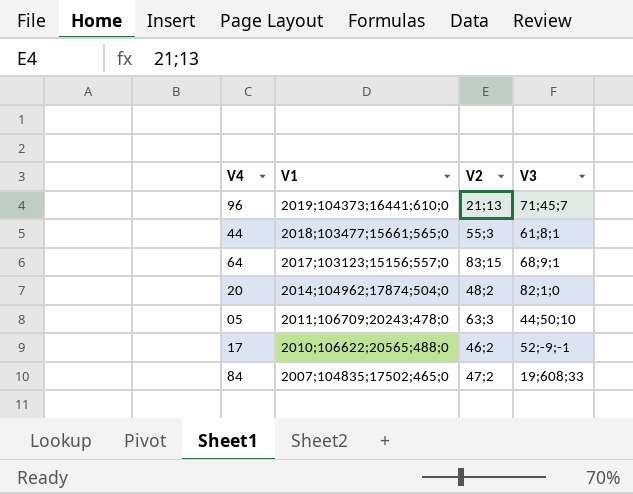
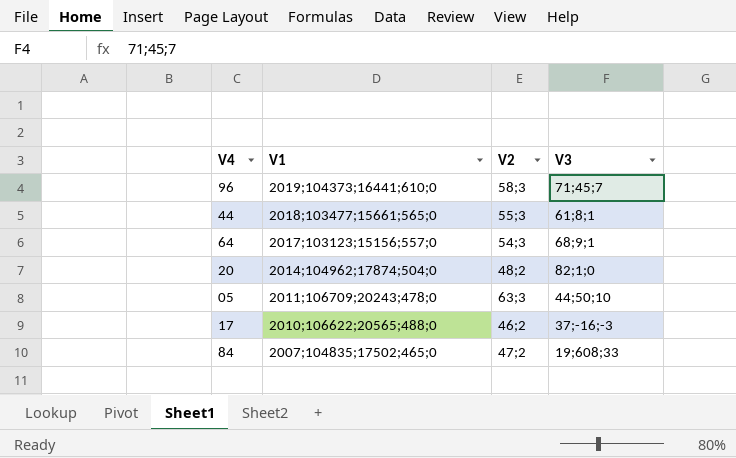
96 | V2: 21;13 -> 58;3
64 | V2: 83;15 -> 54;3
17 | V3: 52;-9;-1 -> 37;-16;-3

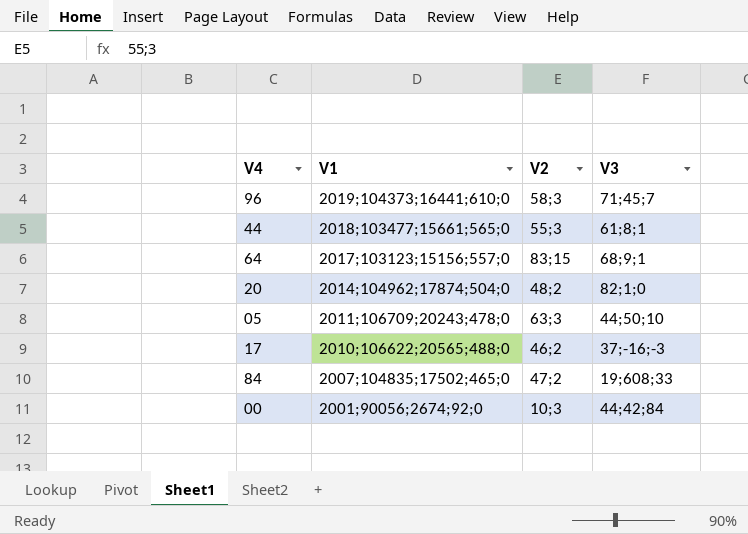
64 | V2: 54;3 -> 83;15
row 00: none -> 2001;90056;2674;92;0 | 10;3 | 44;42;84

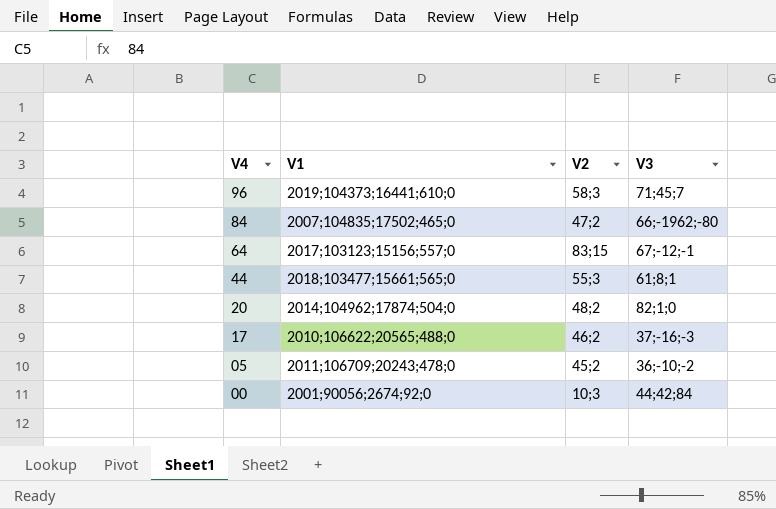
row order: V1 descending -> V4 descending
84 | V3: 19;608;33 -> 66;-1962;-80
64 | V3: 68;9;1 -> 67;-12;-1
05 | V2: 63;3 -> 45;2
05 | V3: 44;50;10 -> 36;-10;-2

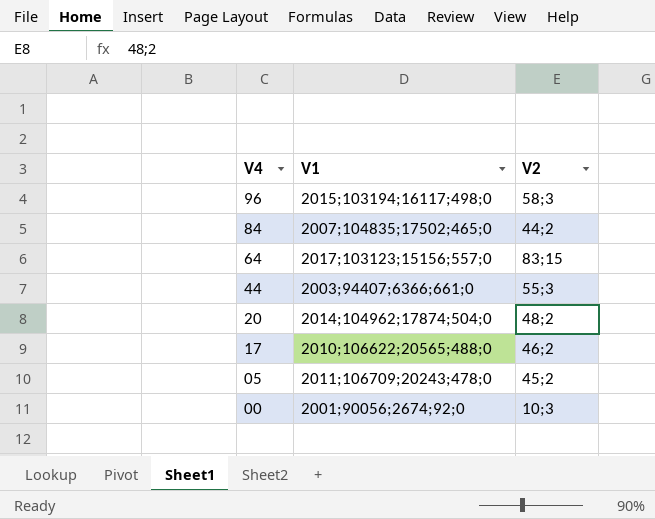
column V3 | position: 4 -> none
96 | V1: 2019;104373;16441;610;0 -> 2015;103194;16117;498;0
84 | V2: 47;2 -> 44;2
44 | V1: 2018;103477;15661;565;0 -> 2003;94407;6366;661;0

